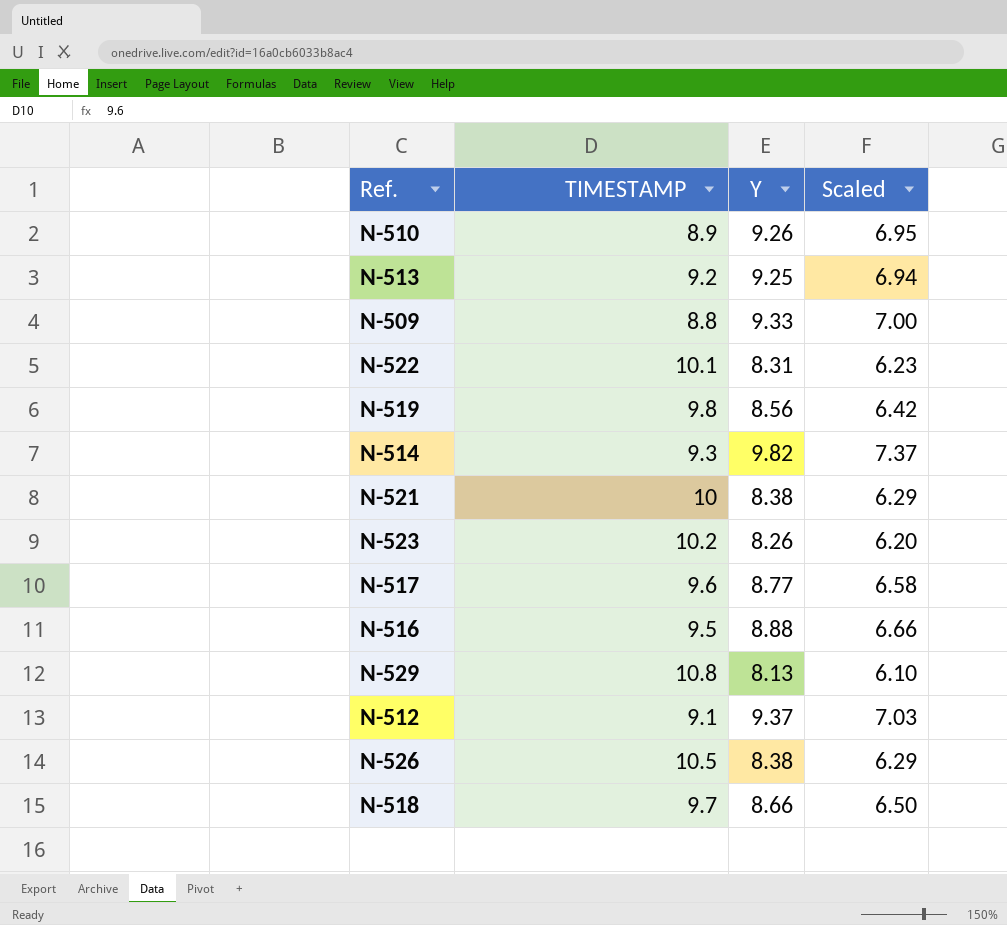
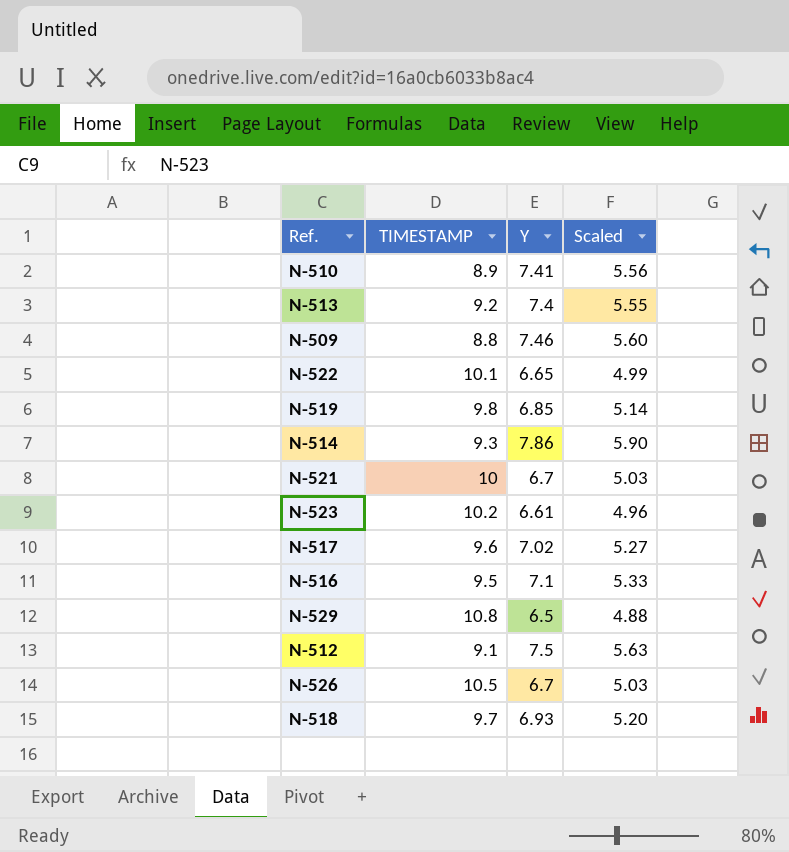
N-510 | Y: 9.26 -> 7.41
N-510 | Scaled: 6.95 -> 5.56
N-513 | Y: 9.25 -> 7.4
N-513 | Scaled: 6.94 -> 5.55
N-509 | Y: 9.33 -> 7.46
N-509 | Scaled: 7.00 -> 5.60
N-522 | Y: 8.31 -> 6.65
N-522 | Scaled: 6.23 -> 4.99
N-519 | Y: 8.56 -> 6.85
N-519 | Scaled: 6.42 -> 5.14
N-514 | Y: 9.82 -> 7.86
N-514 | Scaled: 7.37 -> 5.90
N-521 | Y: 8.38 -> 6.7
N-521 | Scaled: 6.29 -> 5.03
N-523 | Y: 8.26 -> 6.61
N-523 | Scaled: 6.20 -> 4.96
N-517 | Y: 8.77 -> 7.02
N-517 | Scaled: 6.58 -> 5.27
N-516 | Y: 8.88 -> 7.1
N-516 | Scaled: 6.66 -> 5.33
N-529 | Y: 8.13 -> 6.5
N-529 | Scaled: 6.10 -> 4.88
N-512 | Y: 9.37 -> 7.5
N-512 | Scaled: 7.03 -> 5.63
N-526 | Y: 8.38 -> 6.7
N-526 | Scaled: 6.29 -> 5.03
N-518 | Y: 8.66 -> 6.93
N-518 | Scaled: 6.50 -> 5.20

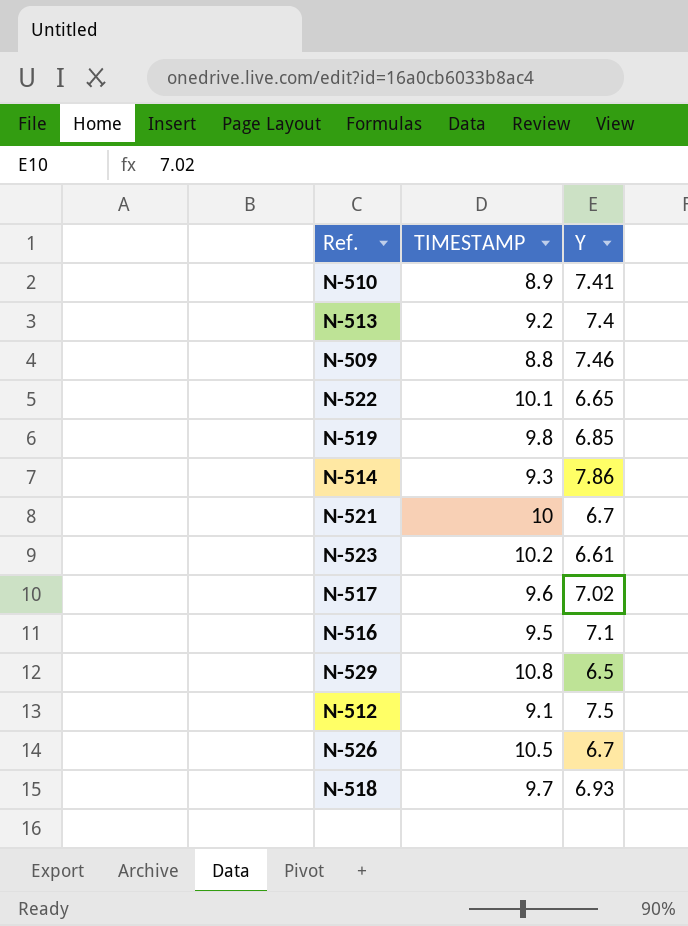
column Scaled | formula: [Y] * 0.75 -> none

